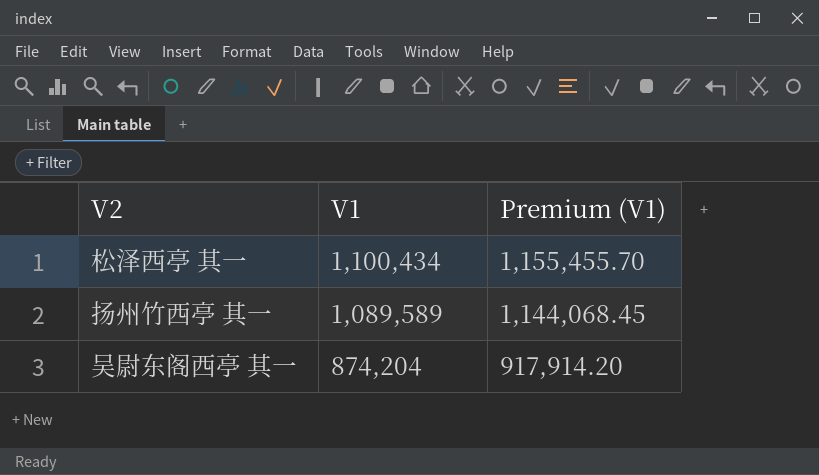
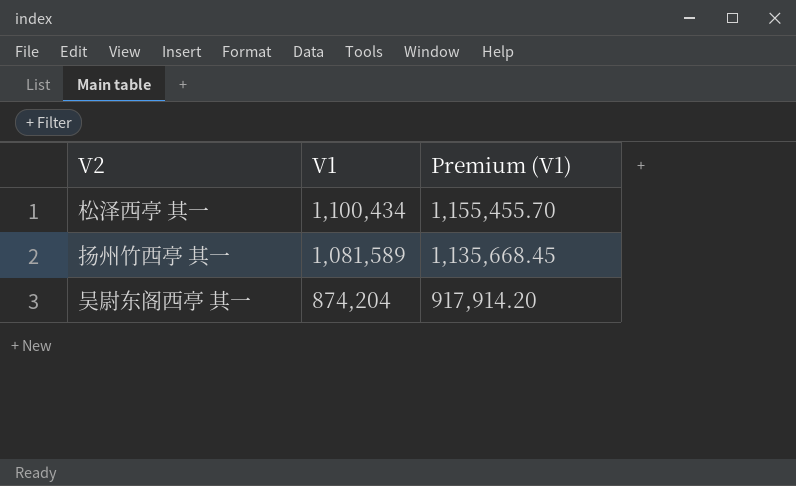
扬州竹西亭 其一 | V1: 1,089,589 -> 1,081,589
扬州竹西亭 其一 | Premium (V1): 1,144,068.45 -> 1,135,668.45

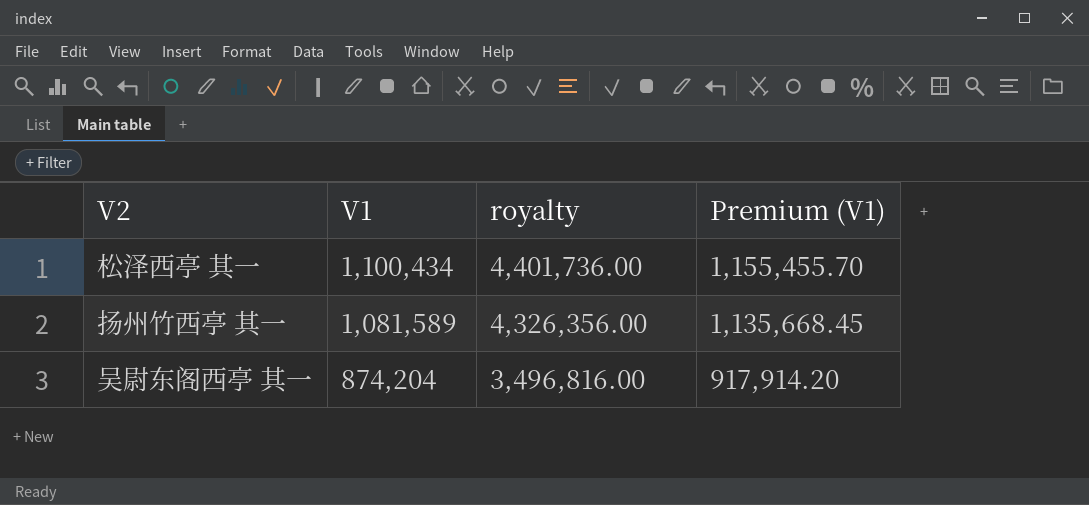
column royalty | formula: none -> [V1] * 4

